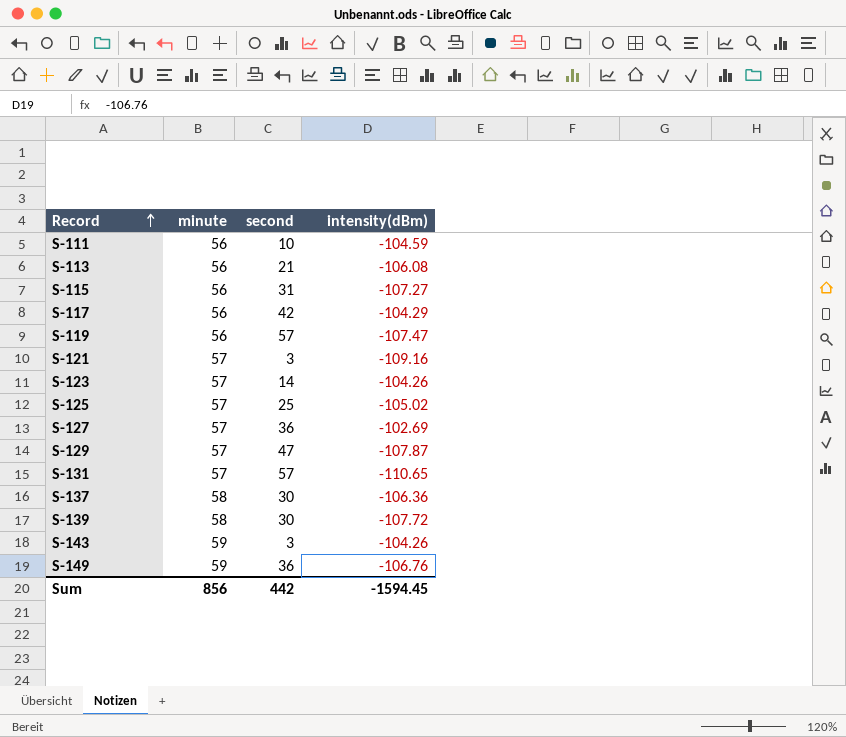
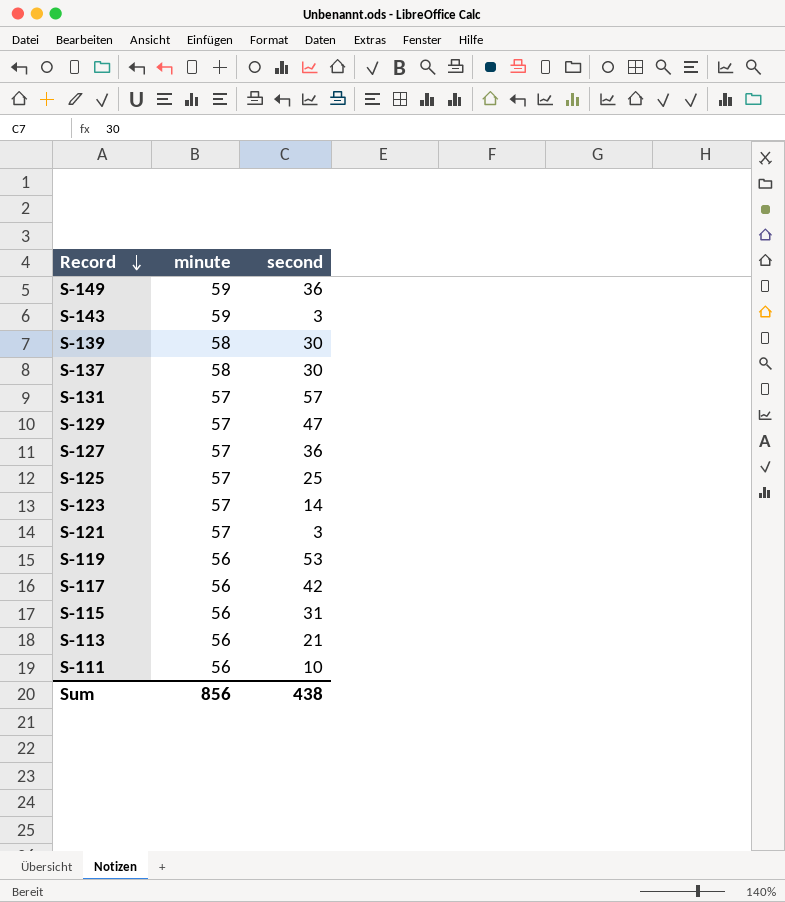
row order: Record ascending -> Record descending
column intensity(dBm) | position: 4 -> none
S-119 | second: 57 -> 53
Sum | second: 442 -> 438

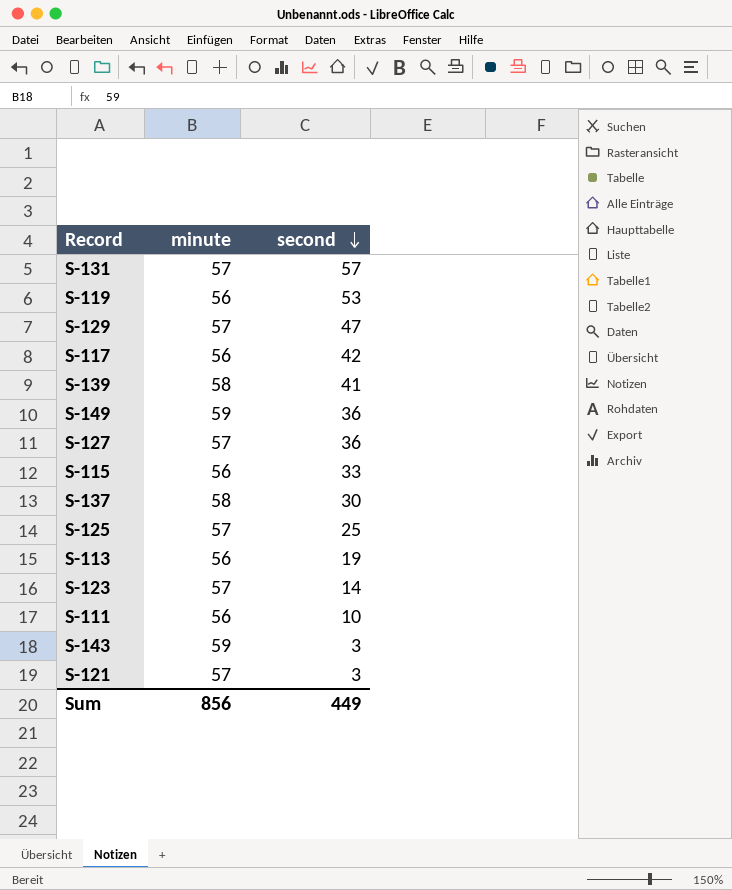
row order: Record descending -> second descending
S-139 | second: 30 -> 41
S-115 | second: 31 -> 33
S-113 | second: 21 -> 19
Sum | second: 438 -> 449

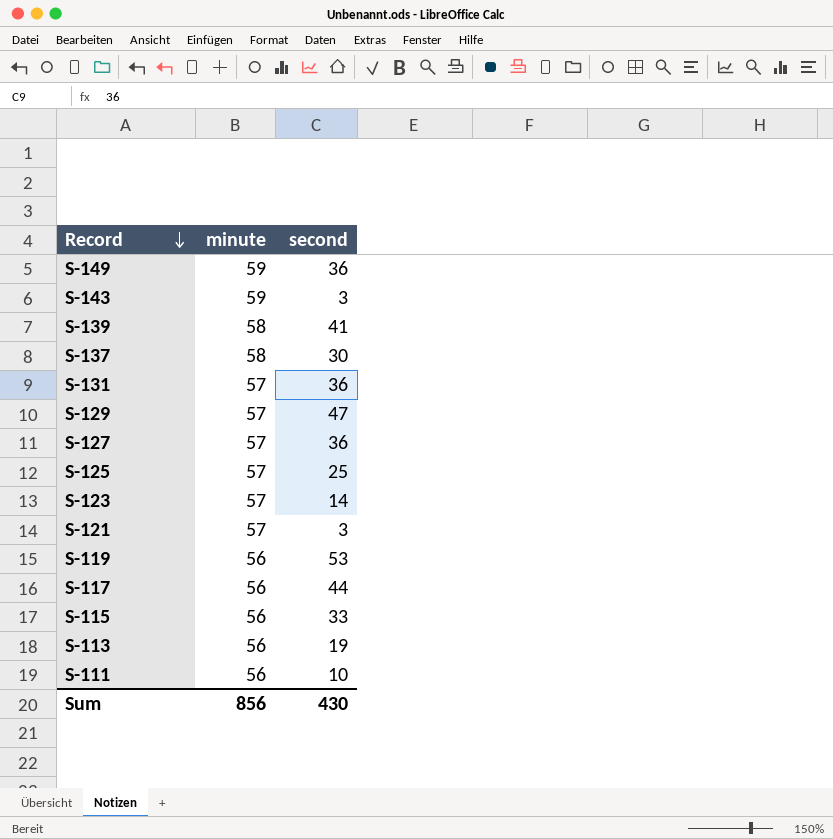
row order: second descending -> Record descending
S-131 | second: 57 -> 36
S-117 | second: 42 -> 44
Sum | second: 449 -> 430

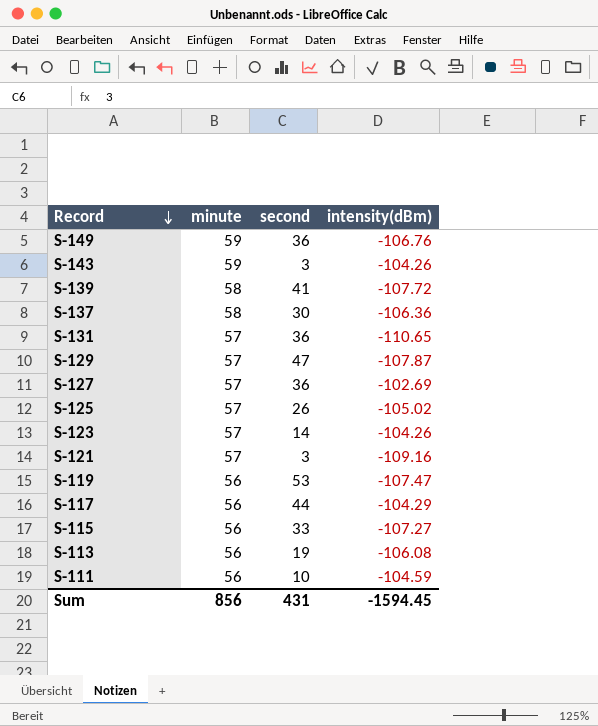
column intensity(dBm) | position: none -> 4
S-125 | second: 25 -> 26
Sum | second: 430 -> 431

